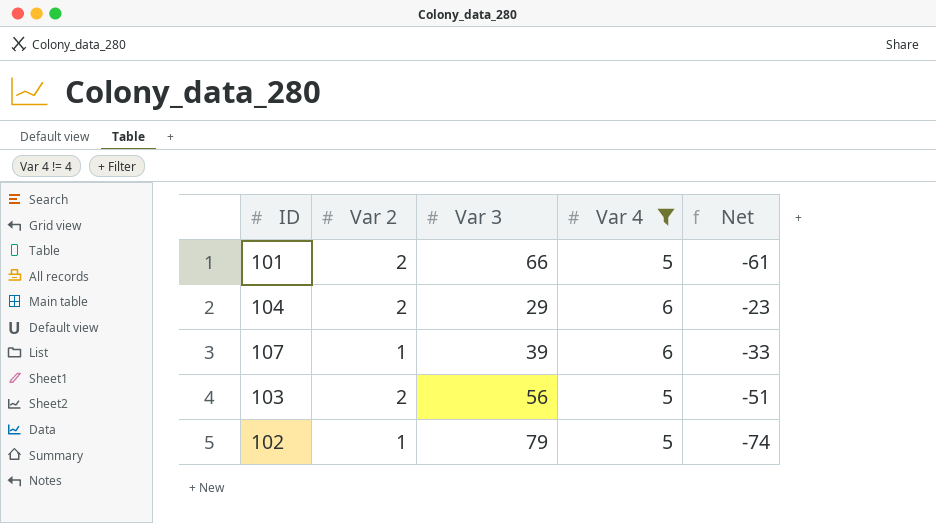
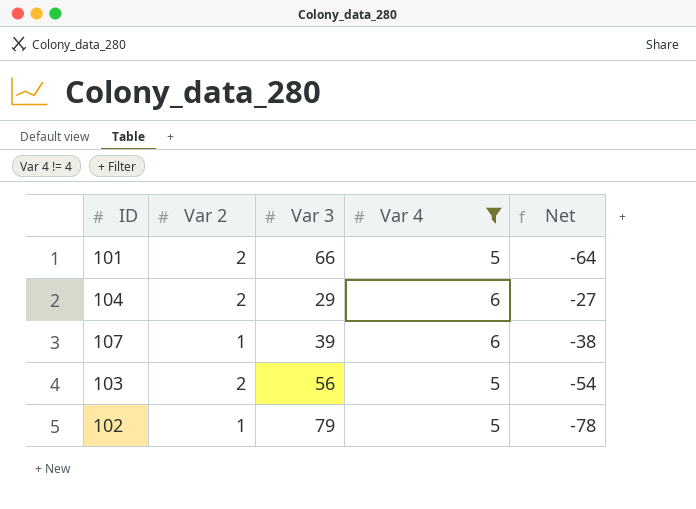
column Net | formula: [Var 4] - [Var 3] -> [Var 2] - [Var 3]

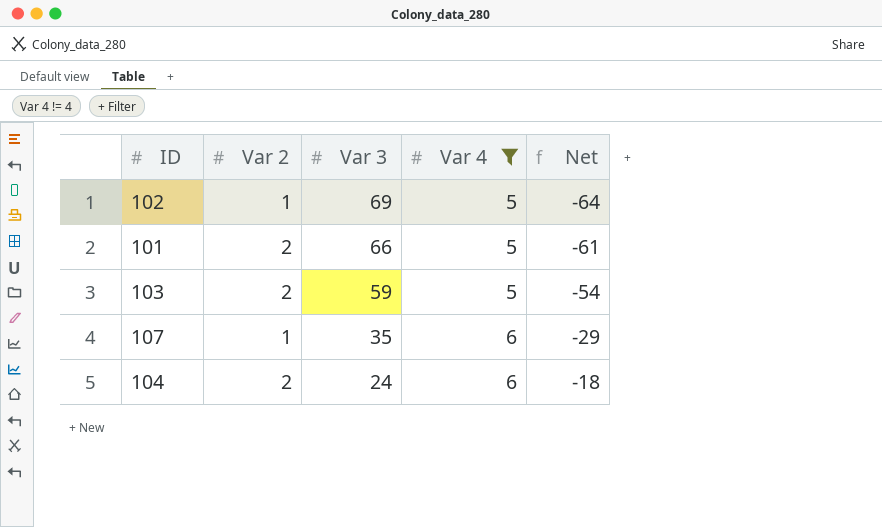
row order: none -> Var 3 descending
column Net | formula: [Var 2] - [Var 3] -> [Var 4] - [Var 3]
102 | Var 3: 79 -> 69
103 | Var 3: 56 -> 59
107 | Var 3: 39 -> 35
104 | Var 3: 29 -> 24

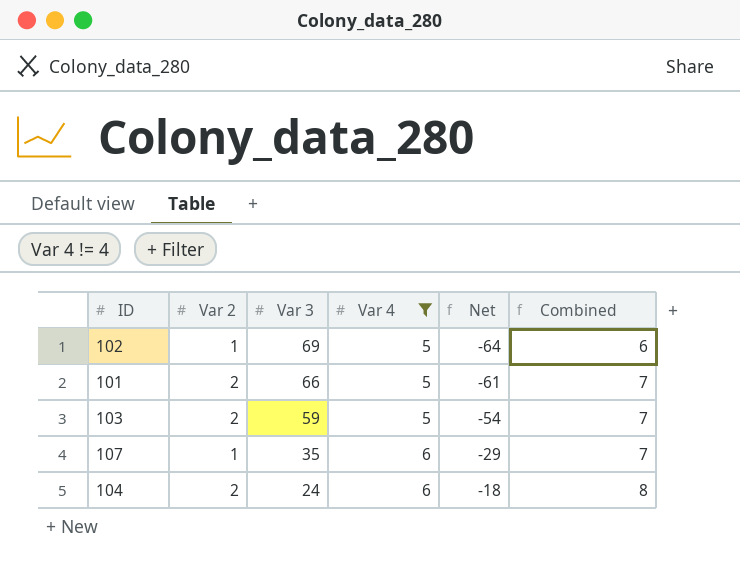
column Combined | formula: none -> [Var 2] + [Var 4]

